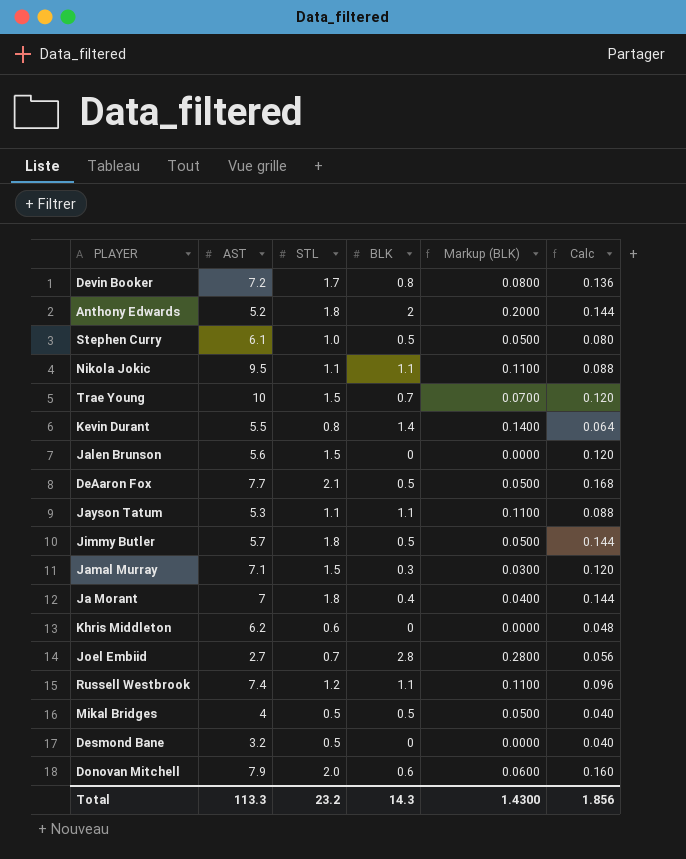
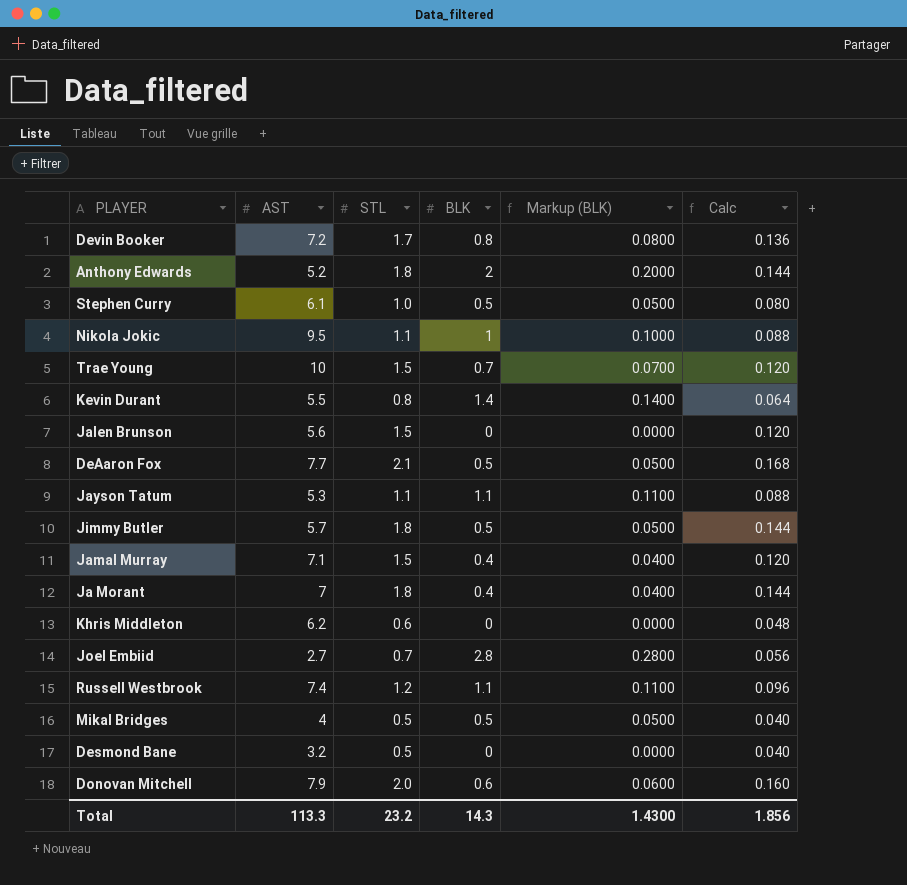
Nikola Jokic | BLK: 1.1 -> 1
Nikola Jokic | Markup (BLK): 0.1100 -> 0.1000
Jamal Murray | BLK: 0.3 -> 0.4
Jamal Murray | Markup (BLK): 0.0300 -> 0.0400

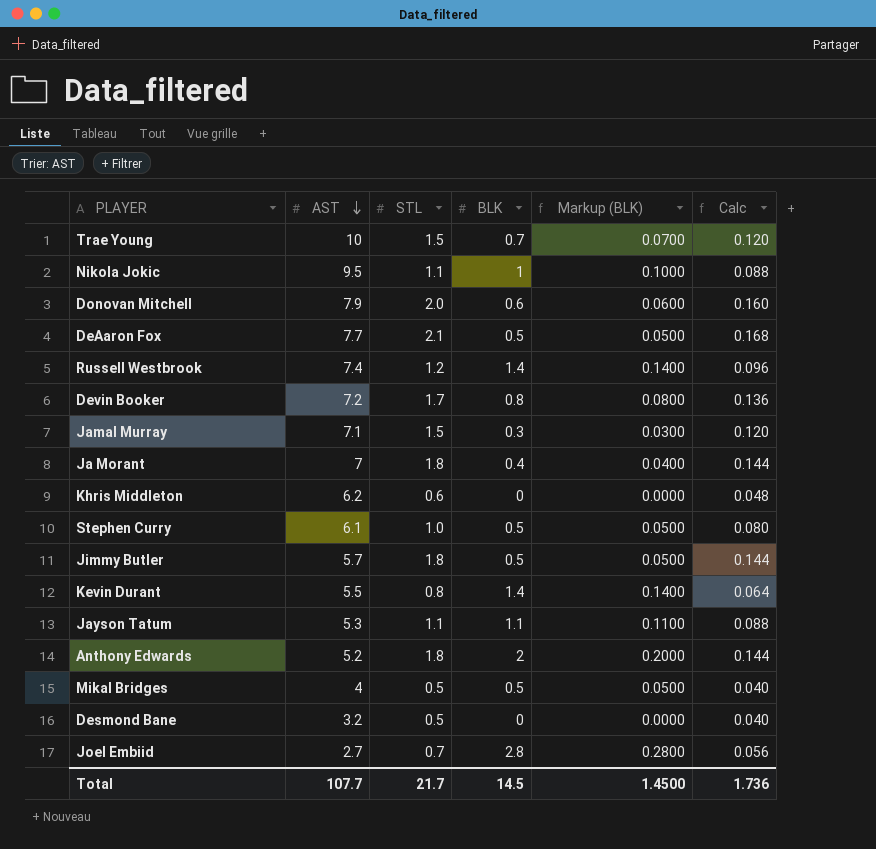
row order: none -> AST descending
row Jalen Brunson: 5.6 | 1.5 | 0 | 0.0000 | 0.120 -> none
Russell Westbrook | BLK: 1.1 -> 1.4
Russell Westbrook | Markup (BLK): 0.1100 -> 0.1400
Jamal Murray | BLK: 0.4 -> 0.3
Jamal Murray | Markup (BLK): 0.0400 -> 0.0300
Total | AST: 113.3 -> 107.7
Total | STL: 23.2 -> 21.7
Total | BLK: 14.3 -> 14.5
Total | Markup (BLK): 1.4300 -> 1.4500
Total | Calc: 1.856 -> 1.736

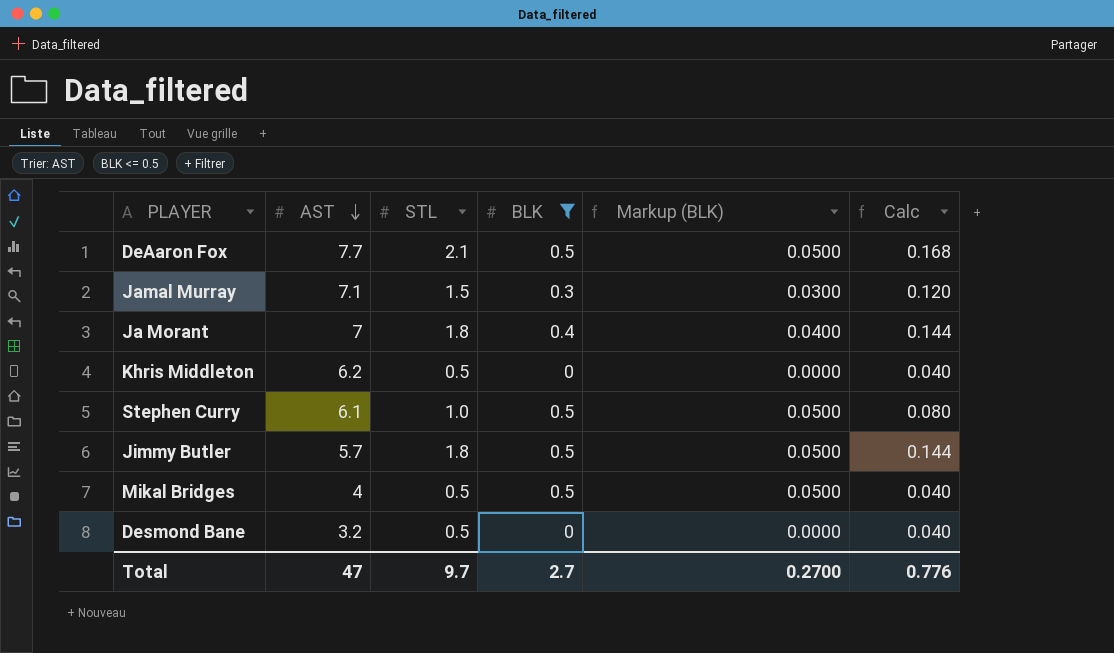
filter: none -> BLK <= 0.5
Khris Middleton | STL: 0.6 -> 0.5
Khris Middleton | Calc: 0.048 -> 0.040
Total | AST: 107.7 -> 47
Total | STL: 21.7 -> 9.7
Total | BLK: 14.5 -> 2.7
Total | Markup (BLK): 1.4500 -> 0.2700
Total | Calc: 1.736 -> 0.776

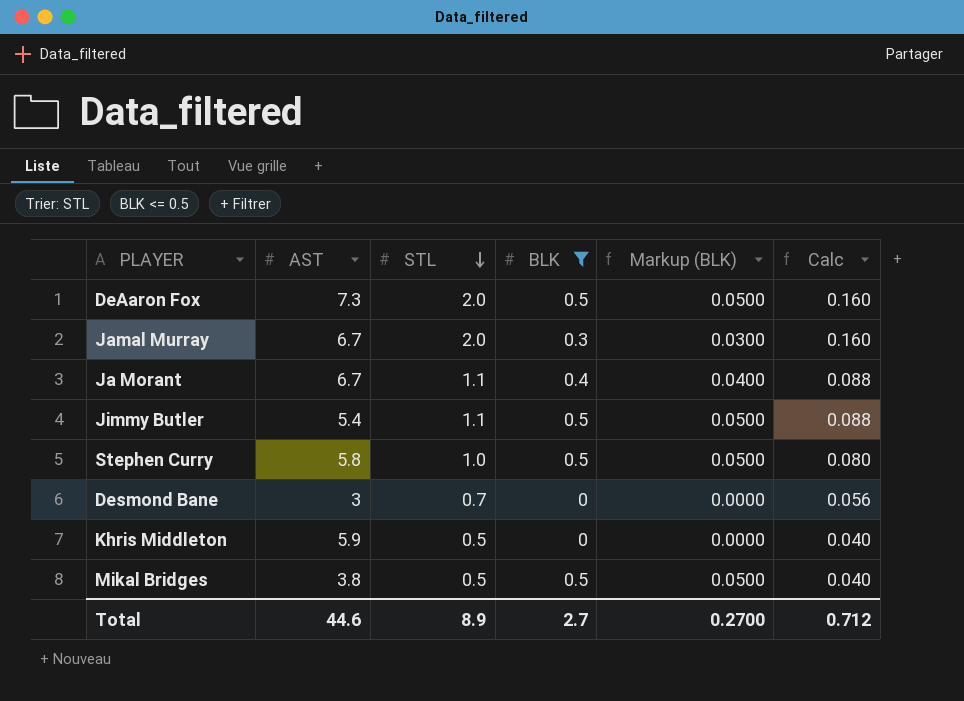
row order: AST descending -> STL descending
DeAaron Fox | AST: 7.7 -> 7.3
DeAaron Fox | STL: 2.1 -> 2.0
DeAaron Fox | Calc: 0.168 -> 0.160
Jamal Murray | AST: 7.1 -> 6.7
Jamal Murray | STL: 1.5 -> 2.0
Jamal Murray | Calc: 0.120 -> 0.160
Ja Morant | AST: 7 -> 6.7
Ja Morant | STL: 1.8 -> 1.1
Ja Morant | Calc: 0.144 -> 0.088
Jimmy Butler | AST: 5.7 -> 5.4
Jimmy Butler | STL: 1.8 -> 1.1
Jimmy Butler | Calc: 0.144 -> 0.088
Stephen Curry | AST: 6.1 -> 5.8
Desmond Bane | AST: 3.2 -> 3
Desmond Bane | STL: 0.5 -> 0.7
Desmond Bane | Calc: 0.040 -> 0.056
Khris Middleton | AST: 6.2 -> 5.9
Mikal Bridges | AST: 4 -> 3.8
Total | AST: 47 -> 44.6
Total | STL: 9.7 -> 8.9
Total | Calc: 0.776 -> 0.712

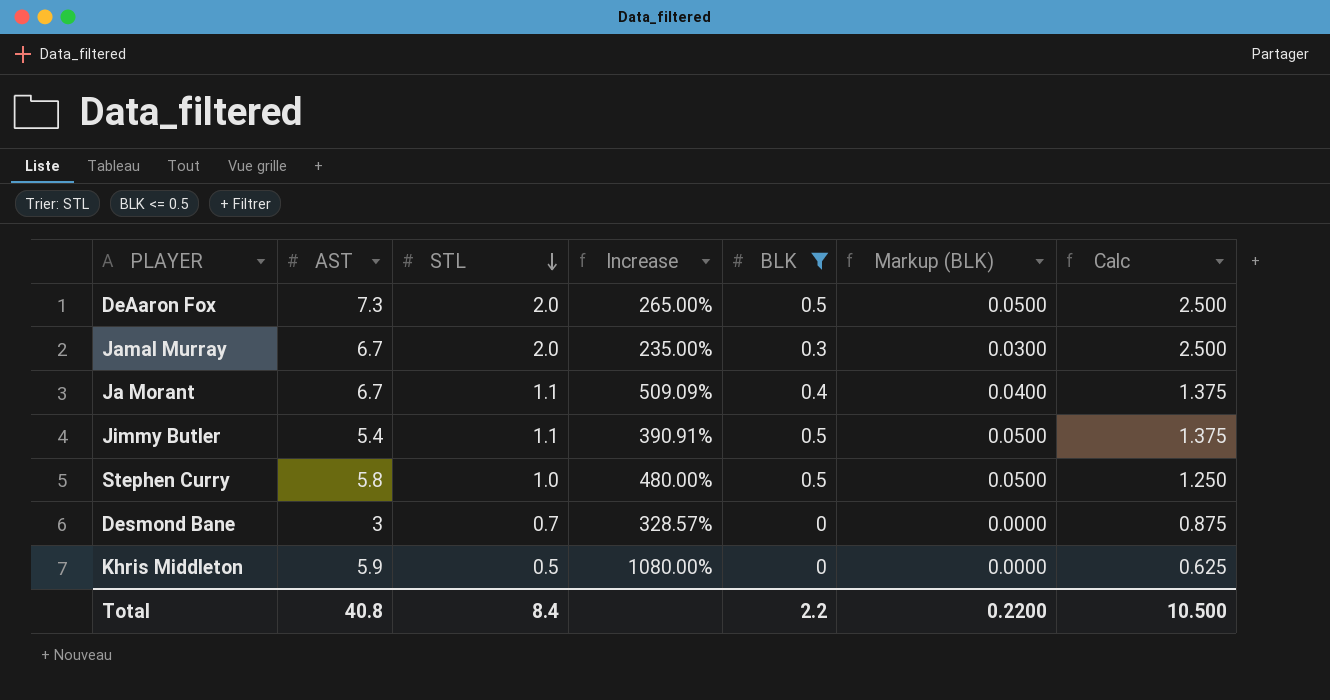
column Increase | formula: none -> ([AST] - [STL]) / [STL]
column Calc | formula: [STL] * 0.08 -> [STL] * 1.25
row Mikal Bridges: 3.8 | 0.5 | 0.5 | 0.0500 | 0.040 -> none
Total | AST: 44.6 -> 40.8
Total | STL: 8.9 -> 8.4
Total | BLK: 2.7 -> 2.2
Total | Markup (BLK): 0.2700 -> 0.2200
Total | Calc: 0.712 -> 10.500

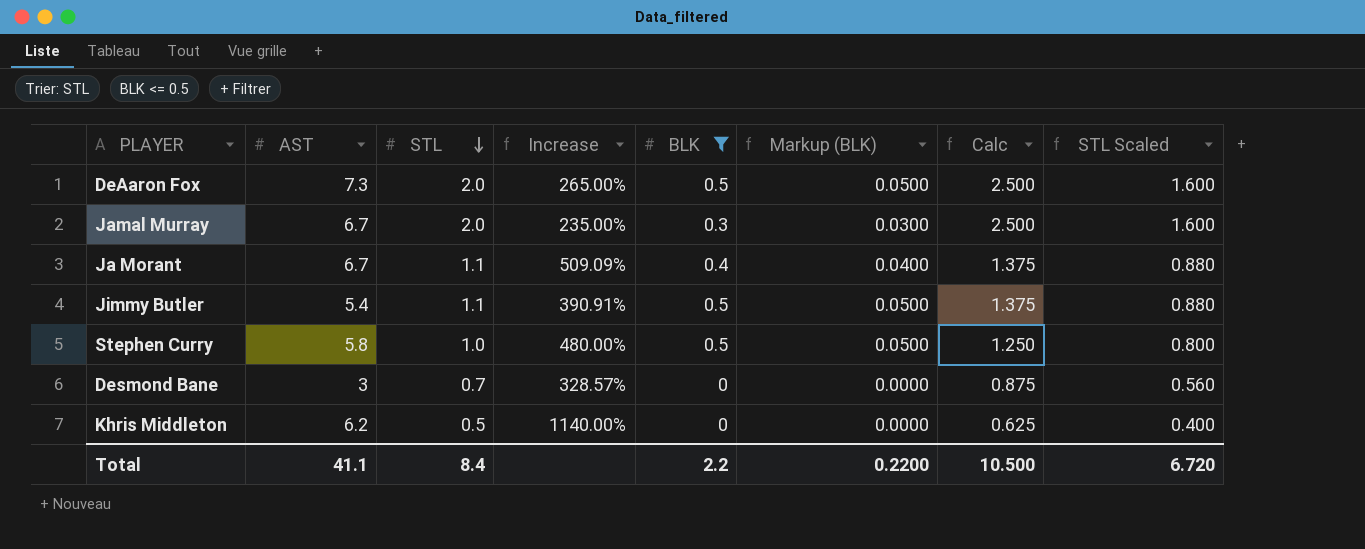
column STL Scaled | formula: none -> [STL] * 0.8
Khris Middleton | AST: 5.9 -> 6.2
Khris Middleton | Increase: 1080.00% -> 1140.00%
Total | AST: 40.8 -> 41.1

